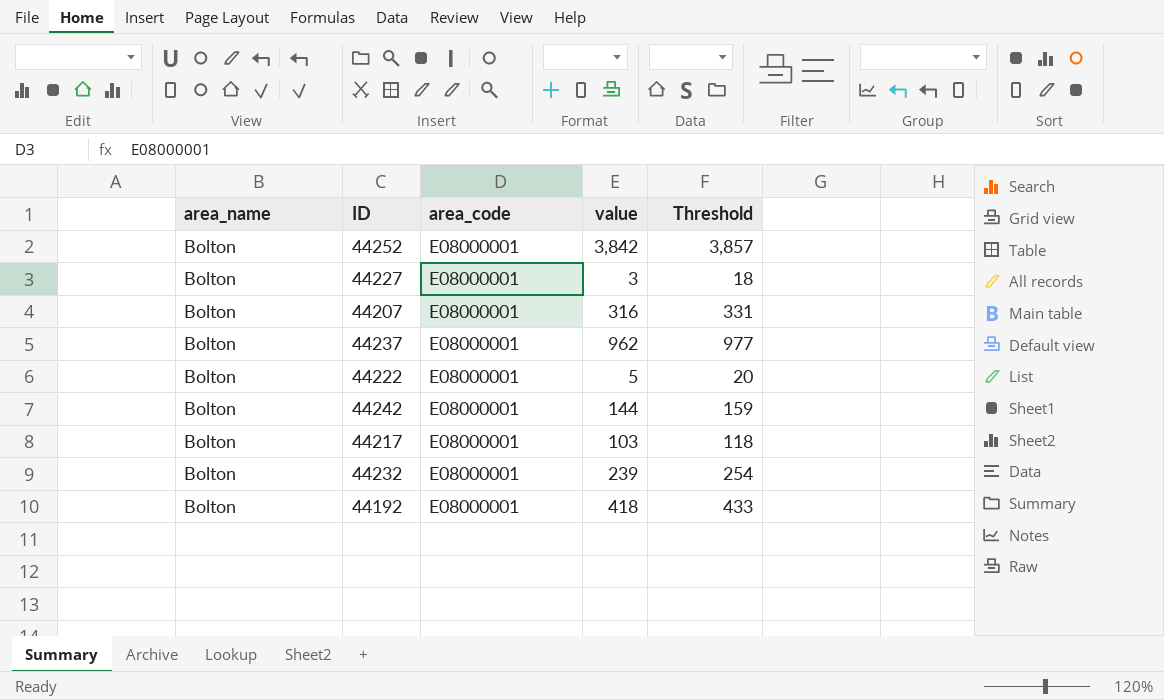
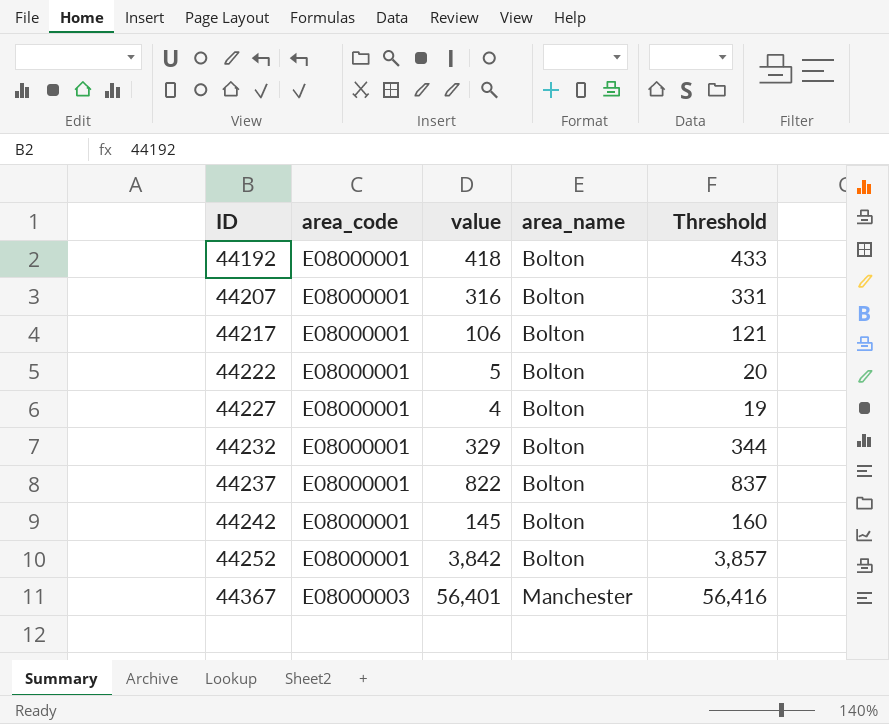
row order: none -> ID ascending
column area_name | position: 1 -> 4
44217 | value: 103 -> 106
44217 | Threshold: 118 -> 121
44227 | value: 3 -> 4
44227 | Threshold: 18 -> 19
44232 | value: 239 -> 329
44232 | Threshold: 254 -> 344
44237 | value: 962 -> 822
44237 | Threshold: 977 -> 837
44242 | value: 144 -> 145
44242 | Threshold: 159 -> 160
row 44367: none -> E08000003 | 56,401 | Manchester | 56,416

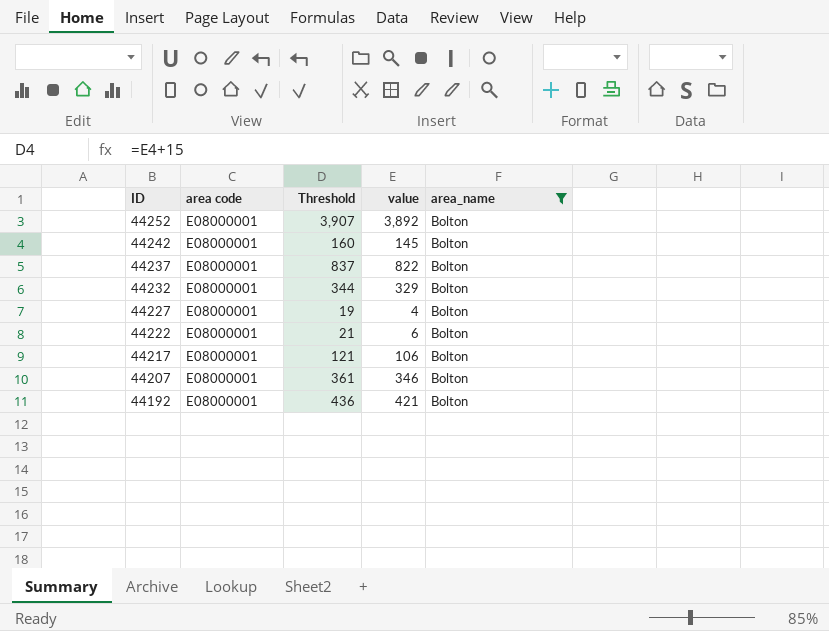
filter: none -> area_name = Bolton
row order: ID ascending -> ID descending
column name: area_code -> area code
column Threshold | position: 5 -> 3
44252 | Threshold: 3,857 -> 3,907
44252 | value: 3,842 -> 3,892
44222 | Threshold: 20 -> 21
44222 | value: 5 -> 6
44207 | Threshold: 331 -> 361
44207 | value: 316 -> 346
44192 | Threshold: 433 -> 436
44192 | value: 418 -> 421

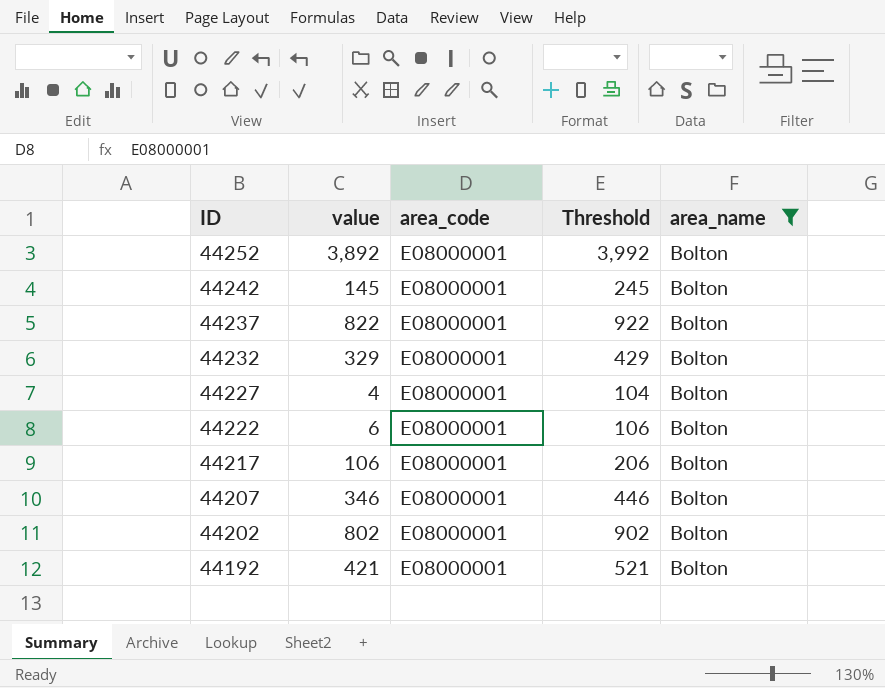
column value | position: 4 -> 2
column name: area code -> area_code
column Threshold | formula: [value] + 15 -> [value] + 100
row 44202: none -> 802 | E08000001 | 902 | Bolton

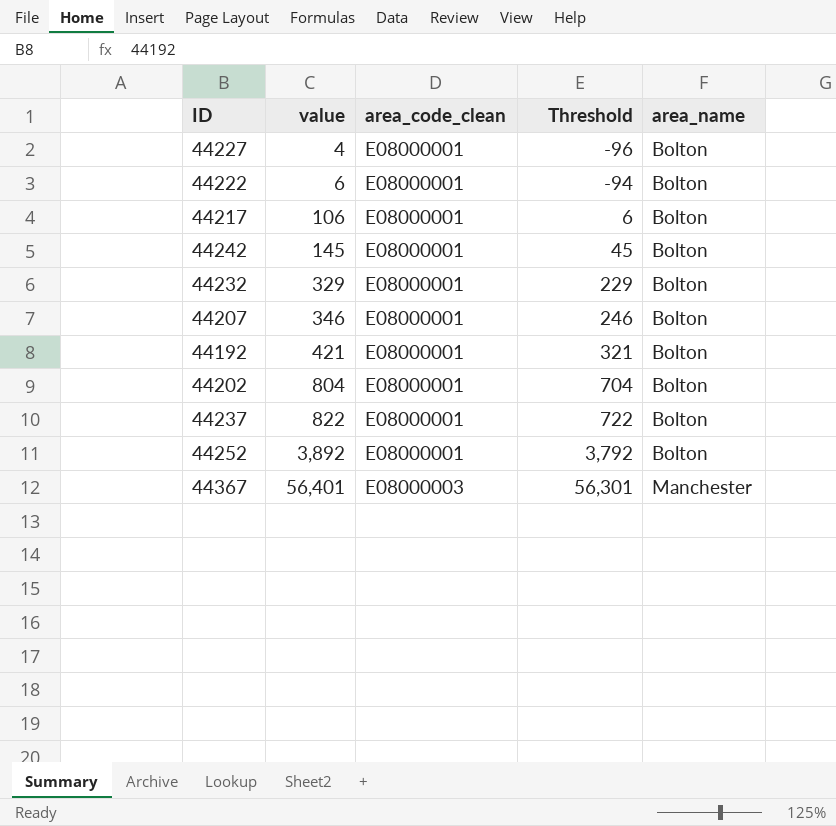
filter: area_name = Bolton -> none
row order: ID descending -> value ascending
column name: area_code -> area_code_clean
column Threshold | formula: [value] + 100 -> [value] - 100
44202 | value: 802 -> 804

